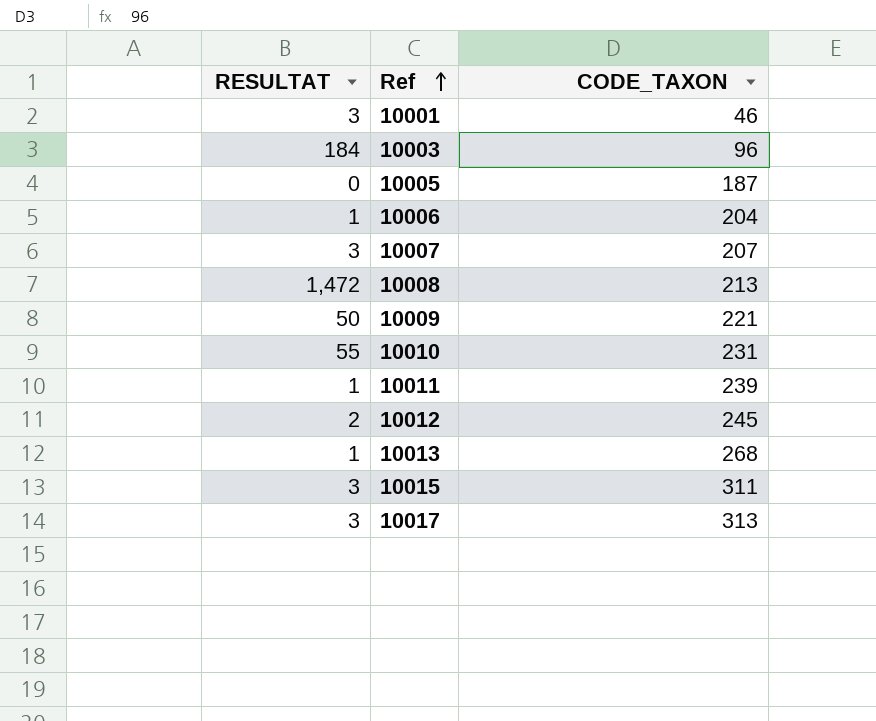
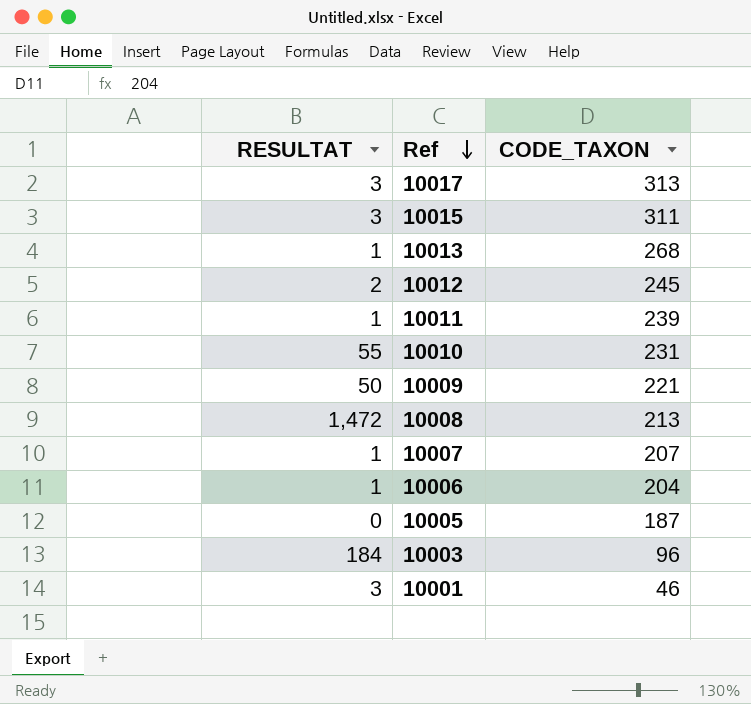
row order: Ref ascending -> Ref descending
10007 | RESULTAT: 3 -> 1

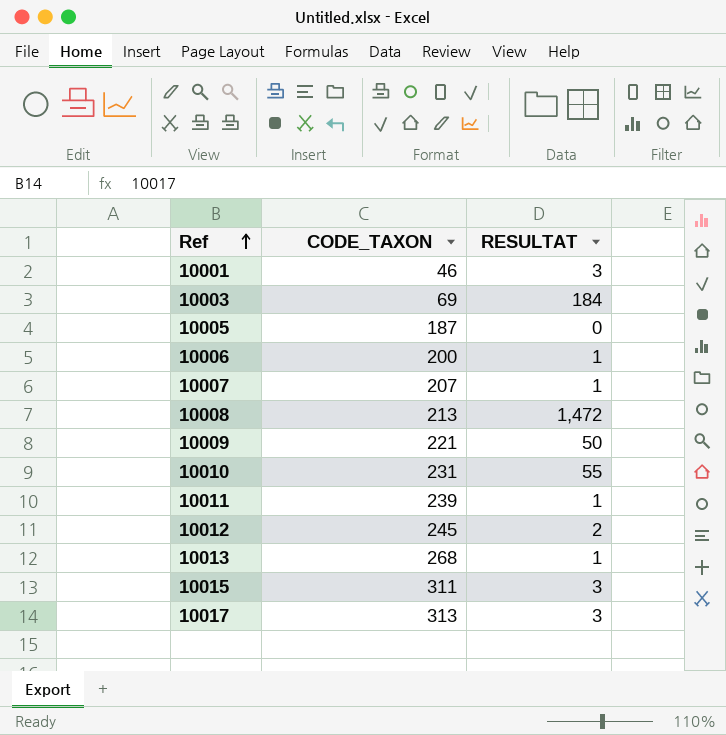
row order: Ref descending -> Ref ascending
column RESULTAT | position: 1 -> 3
10003 | CODE_TAXON: 96 -> 69
10006 | CODE_TAXON: 204 -> 200

